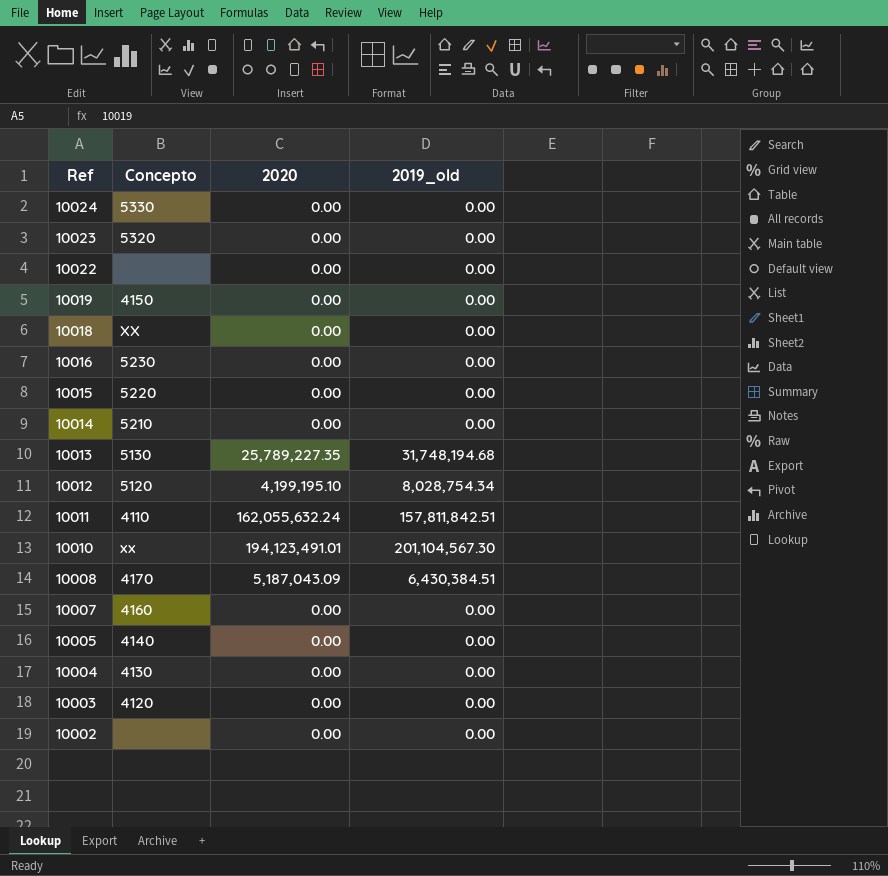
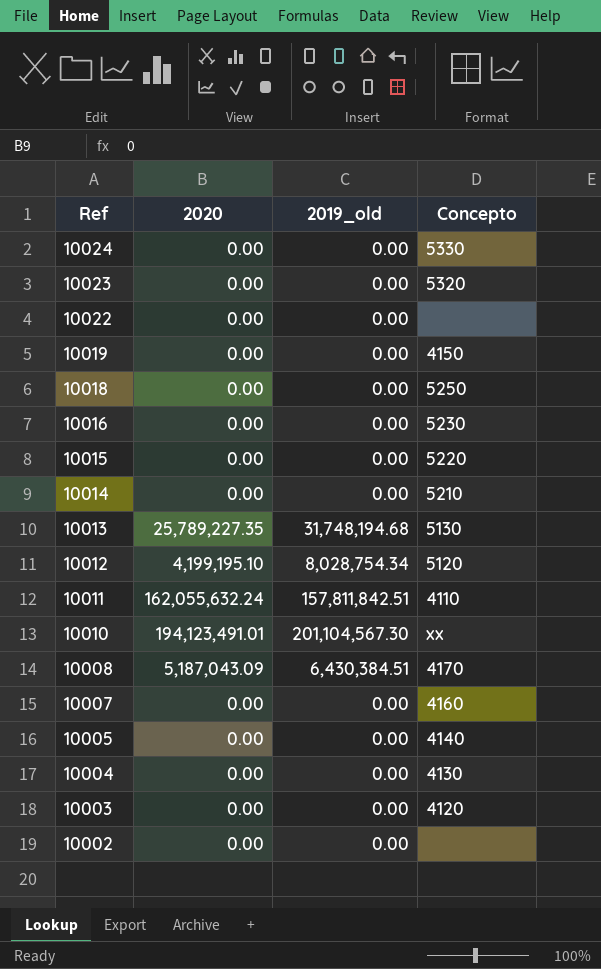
column Concepto | position: 2 -> 4
10018 | Concepto: XX -> 5250

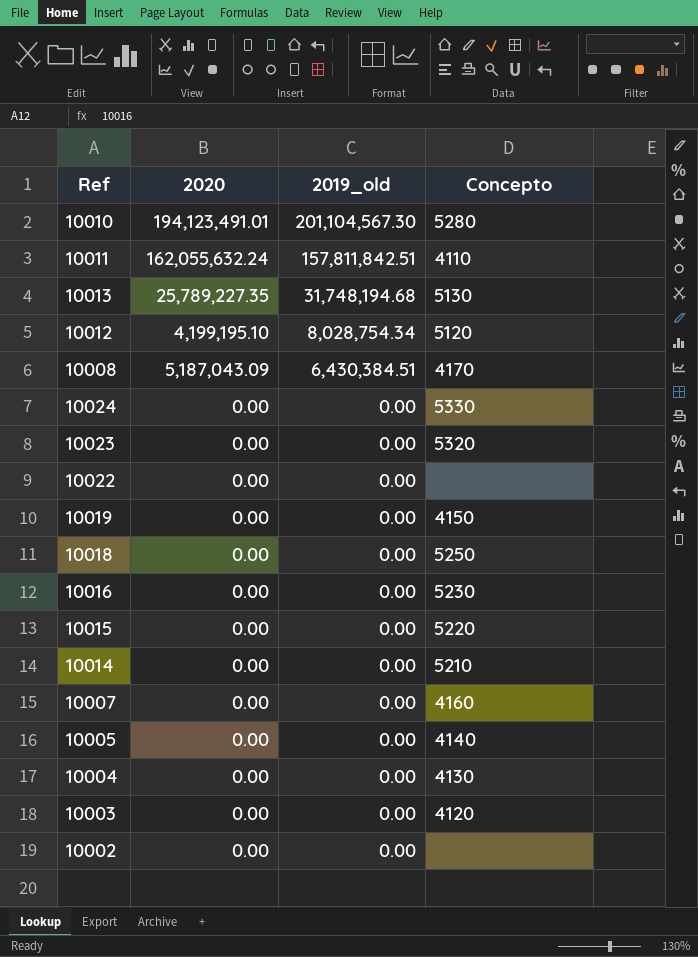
row order: Ref descending -> 2019_old descending
10010 | Concepto: xx -> 5280

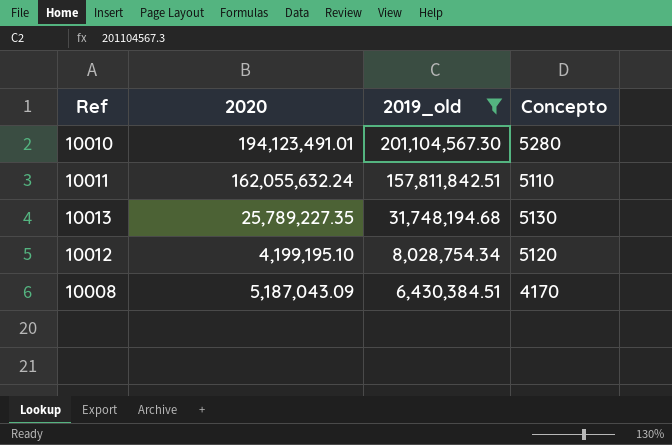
filter: none -> 2019_old != 0.00
10011 | Concepto: 4110 -> 5110

